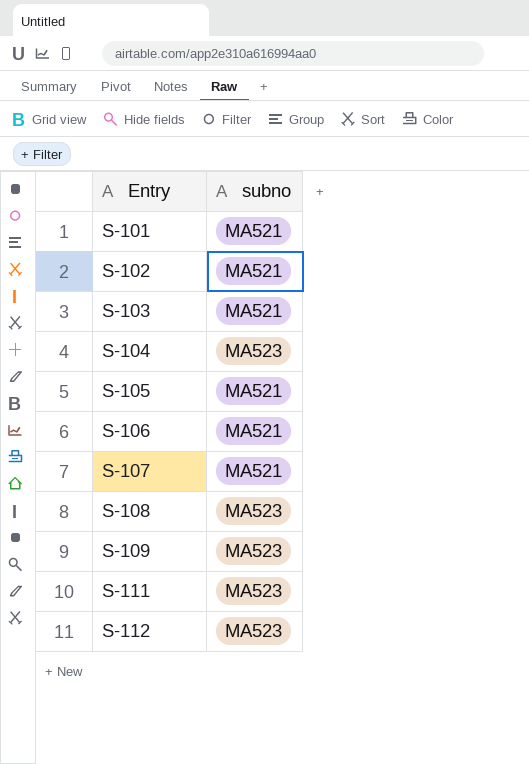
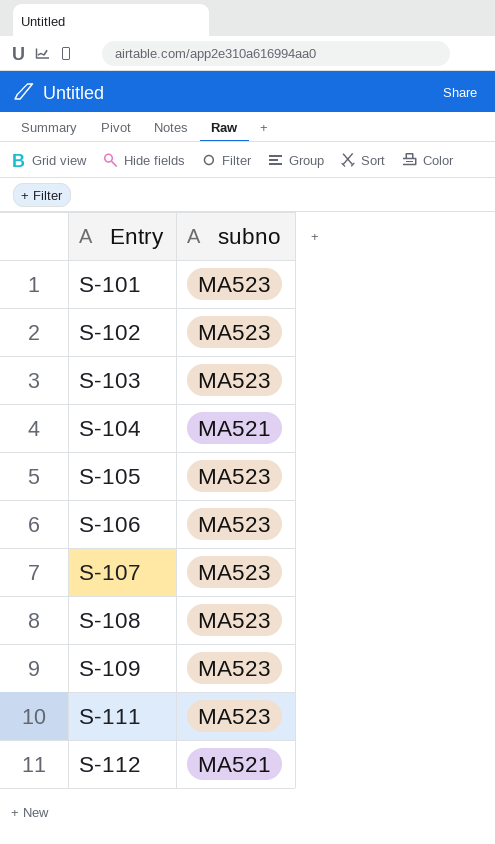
S-101 | subno: MA521 -> MA523
S-102 | subno: MA521 -> MA523
S-103 | subno: MA521 -> MA523
S-104 | subno: MA523 -> MA521
S-105 | subno: MA521 -> MA523
S-106 | subno: MA521 -> MA523
S-107 | subno: MA521 -> MA523
S-112 | subno: MA523 -> MA521

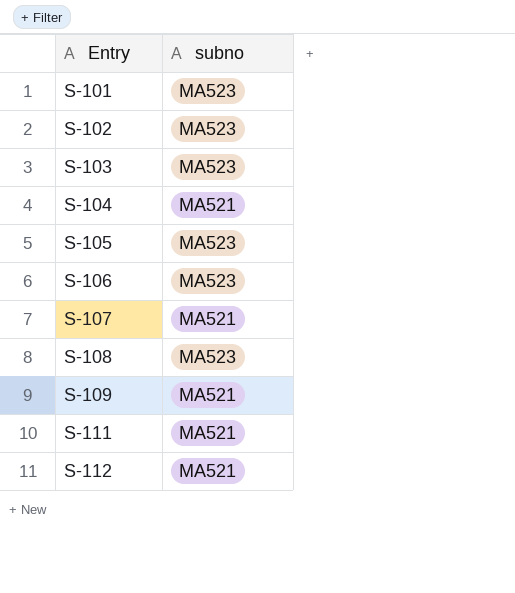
S-107 | subno: MA523 -> MA521
S-109 | subno: MA523 -> MA521
S-111 | subno: MA523 -> MA521

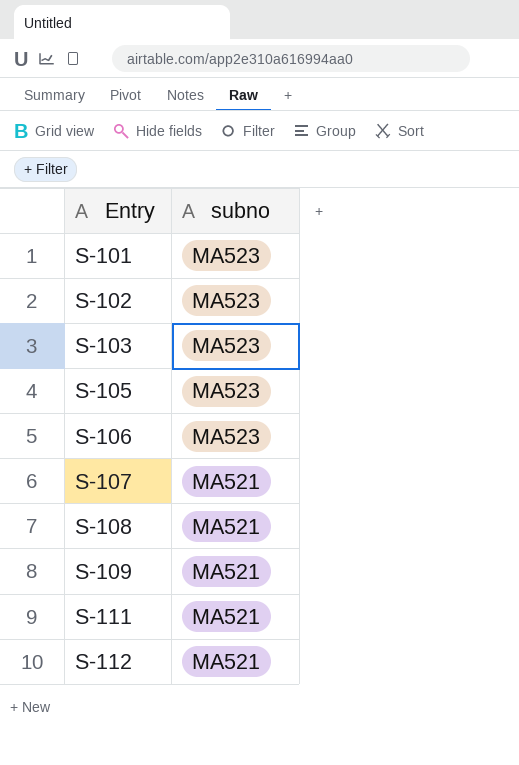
row S-104: MA521 -> none
S-108 | subno: MA523 -> MA521

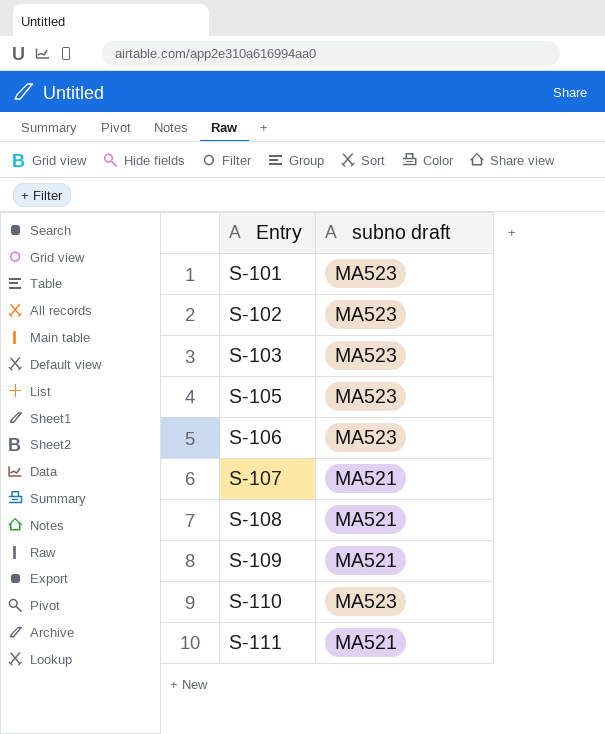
column name: subno -> subno draft
row S-112: MA521 -> none
row S-110: none -> MA523

